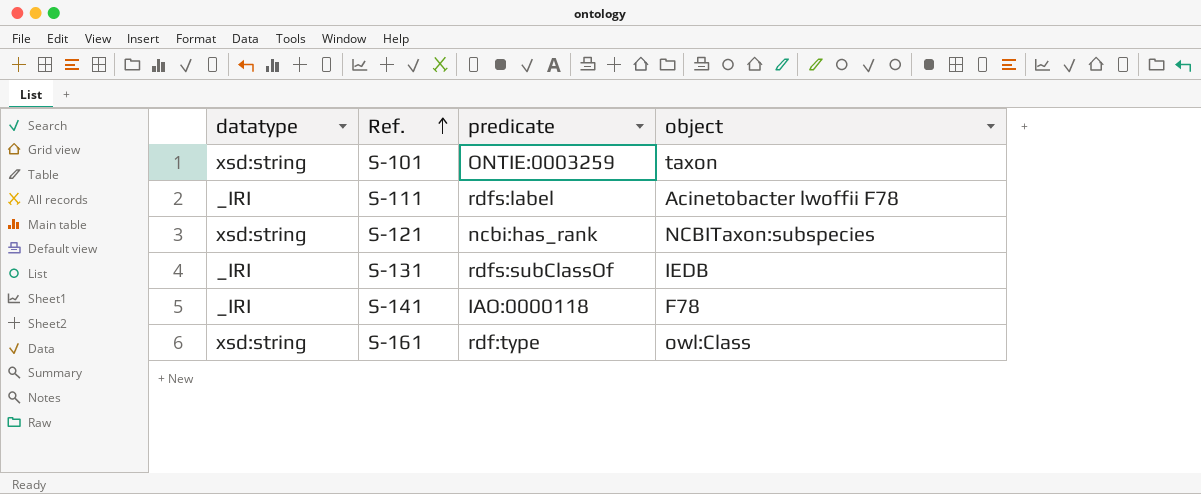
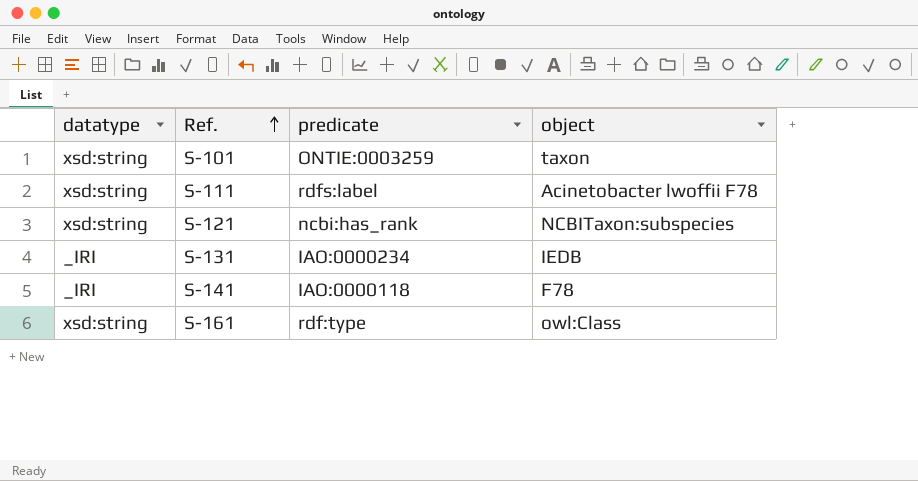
S-111 | datatype: _IRI -> xsd:string
S-131 | predicate: rdfs:subClassOf -> IAO:0000234

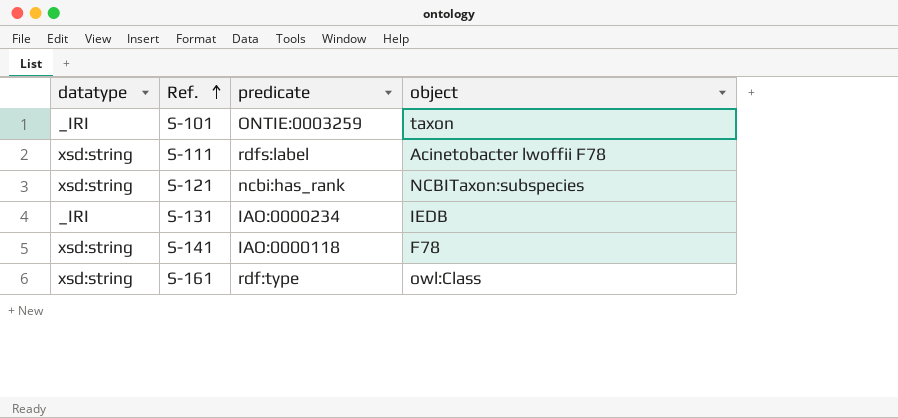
S-101 | datatype: xsd:string -> _IRI
S-141 | datatype: _IRI -> xsd:string

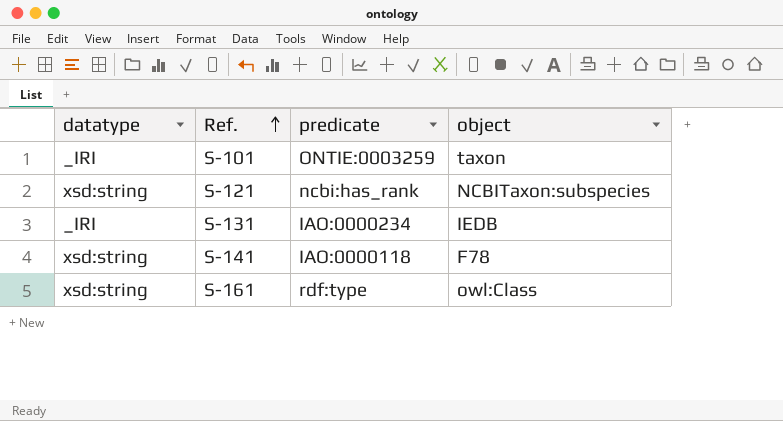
row S-111: xsd:string | rdfs:label | Acinetobacter lwoffii F78 -> none

